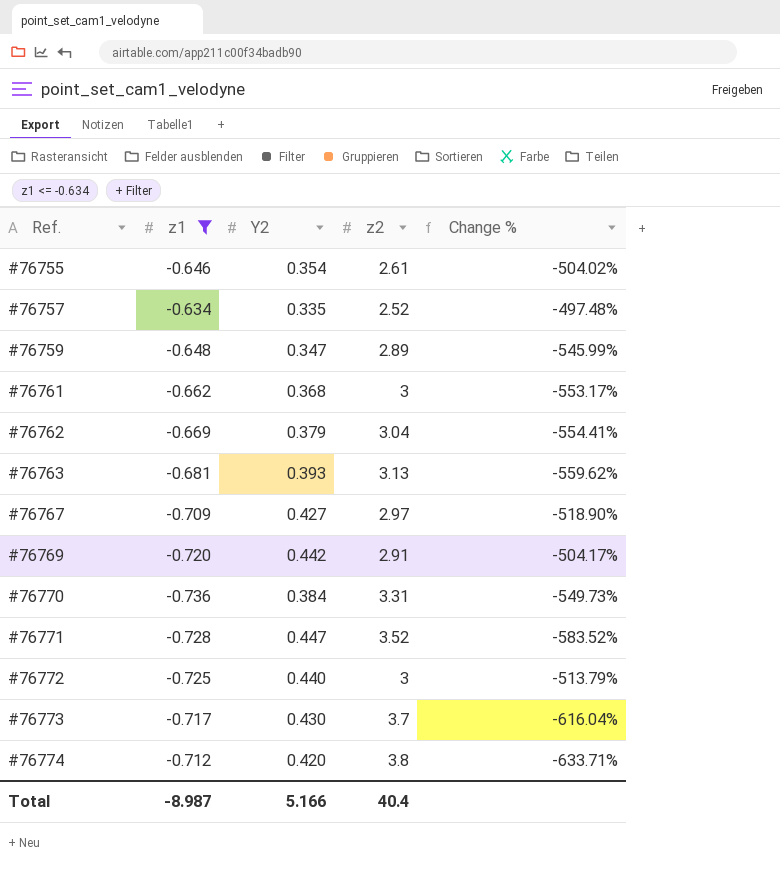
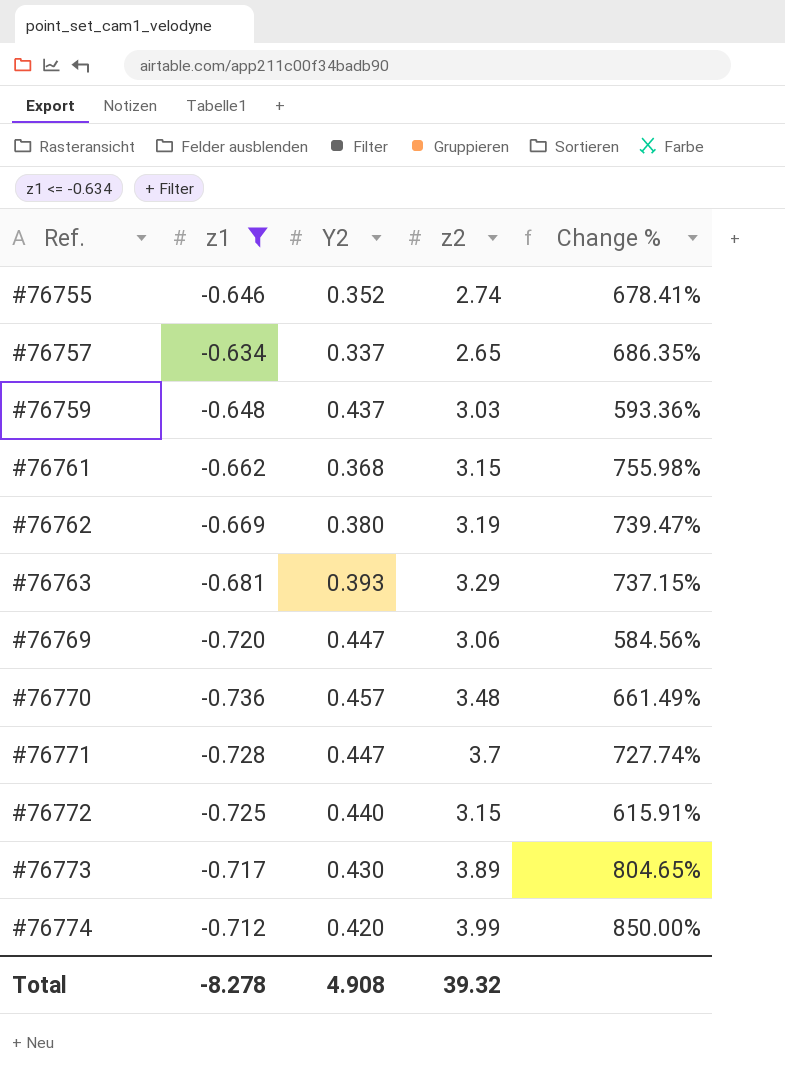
column Change % | formula: ([z2] - [z1]) / [z1] -> ([z2] - [Y2]) / [Y2]
row #76767: -0.709 | 0.427 | 2.97 | -518.90% -> none
#76755 | Y2: 0.354 -> 0.352
#76755 | z2: 2.61 -> 2.74
#76757 | Y2: 0.335 -> 0.337
#76757 | z2: 2.52 -> 2.65
#76759 | Y2: 0.347 -> 0.437
#76759 | z2: 2.89 -> 3.03
#76761 | z2: 3 -> 3.15
#76762 | Y2: 0.379 -> 0.380
#76762 | z2: 3.04 -> 3.19
#76763 | z2: 3.13 -> 3.29
#76769 | Y2: 0.442 -> 0.447
#76769 | z2: 2.91 -> 3.06
#76770 | Y2: 0.384 -> 0.457
#76770 | z2: 3.31 -> 3.48
#76771 | z2: 3.52 -> 3.7
#76772 | z2: 3 -> 3.15
#76773 | z2: 3.7 -> 3.89
#76774 | z2: 3.8 -> 3.99
Total | z1: -8.987 -> -8.278
Total | Y2: 5.166 -> 4.908
Total | z2: 40.4 -> 39.32

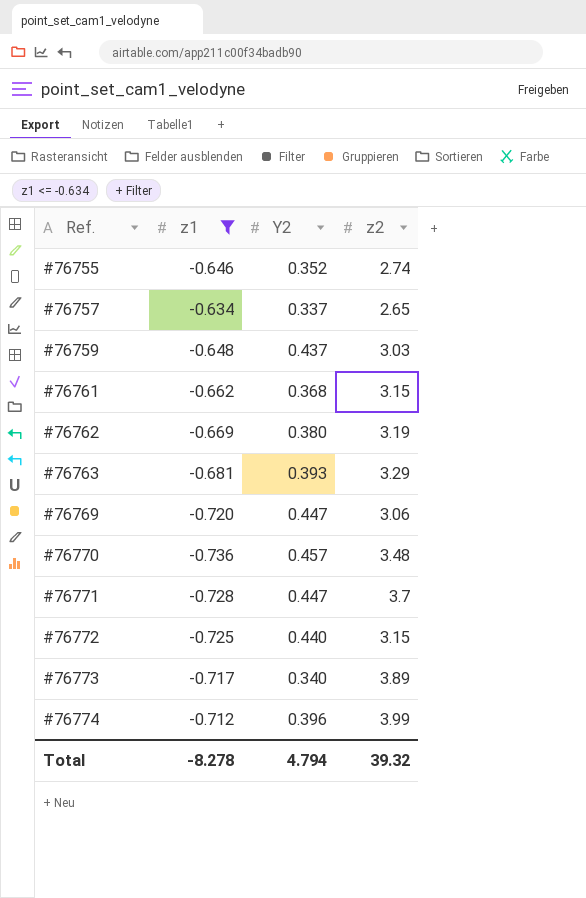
column Change % | formula: ([z2] - [Y2]) / [Y2] -> none
#76773 | Y2: 0.430 -> 0.340
#76774 | Y2: 0.420 -> 0.396
Total | Y2: 4.908 -> 4.794

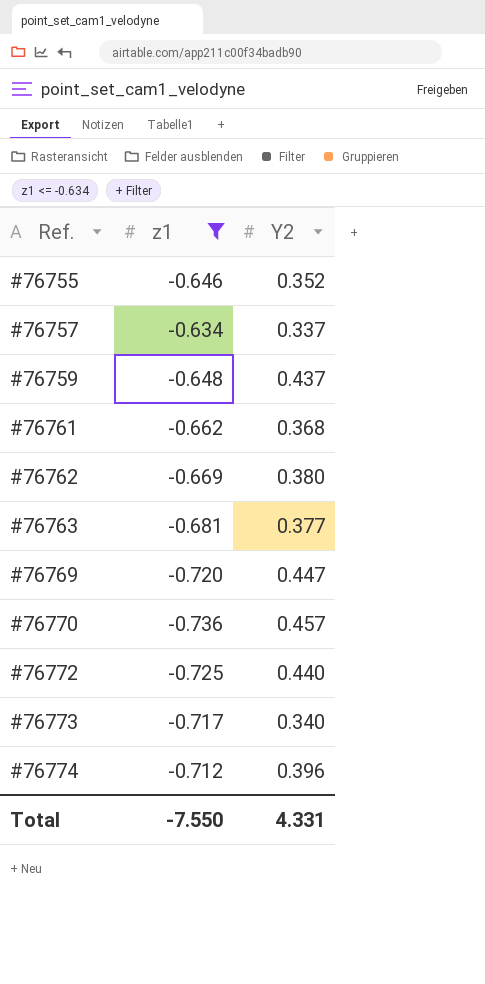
column z2 | position: 4 -> none
row #76771: -0.728 | 0.447 | 3.7 -> none
#76763 | Y2: 0.393 -> 0.377
Total | z1: -8.278 -> -7.550
Total | Y2: 4.794 -> 4.331

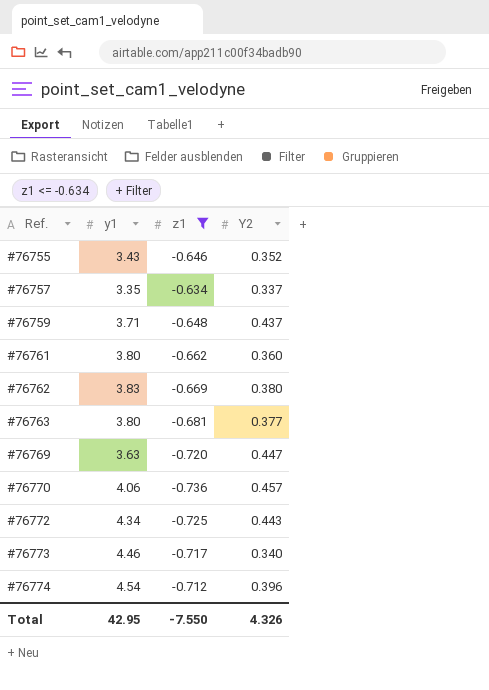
column y1 | position: none -> 2
#76761 | Y2: 0.368 -> 0.360
#76772 | Y2: 0.440 -> 0.443
Total | Y2: 4.331 -> 4.326

